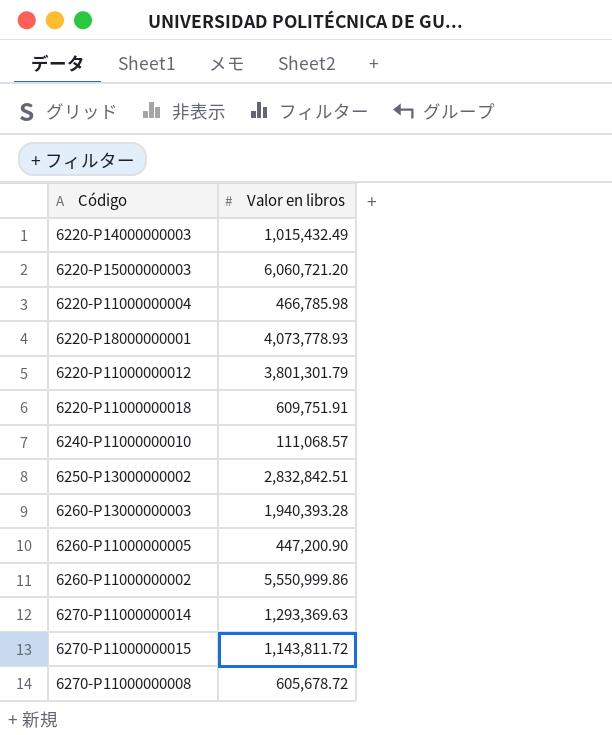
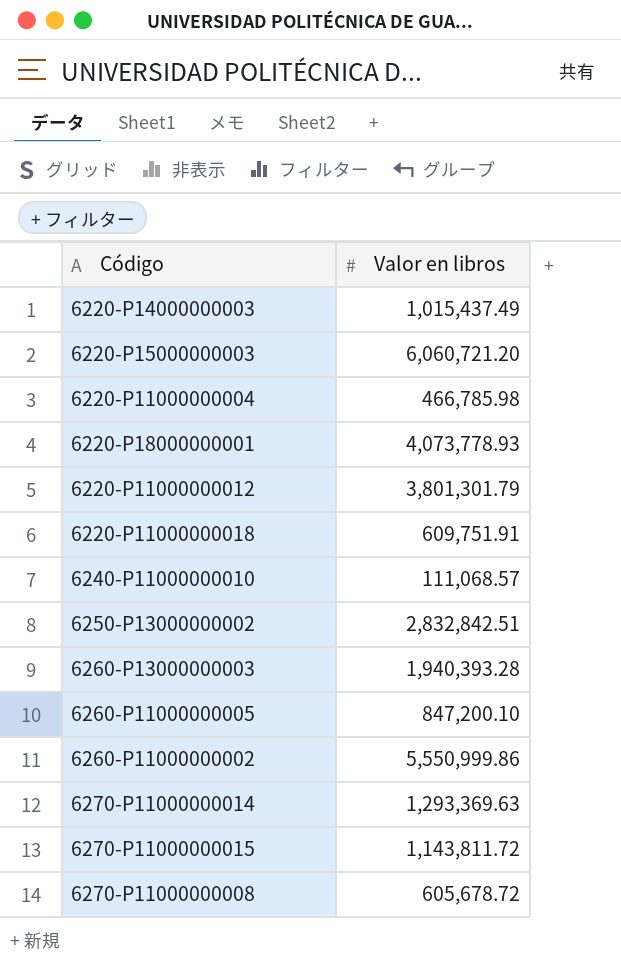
6220-P14000000003 | Valor en libros: 1,015,432.49 -> 1,015,437.49
6260-P11000000005 | Valor en libros: 447,200.90 -> 847,200.10

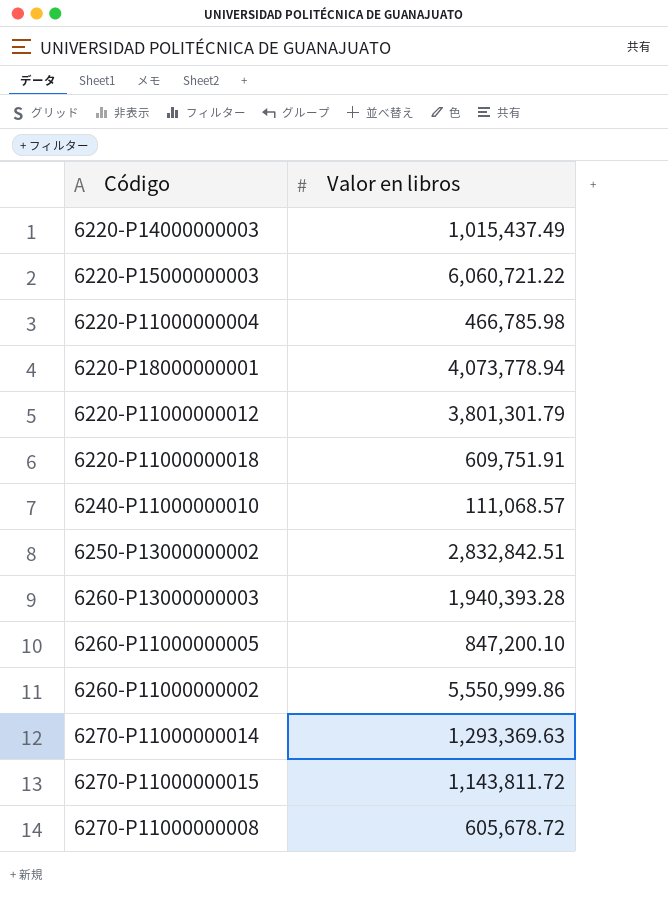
6220-P15000000003 | Valor en libros: 6,060,721.20 -> 6,060,721.22
6220-P18000000001 | Valor en libros: 4,073,778.93 -> 4,073,778.94

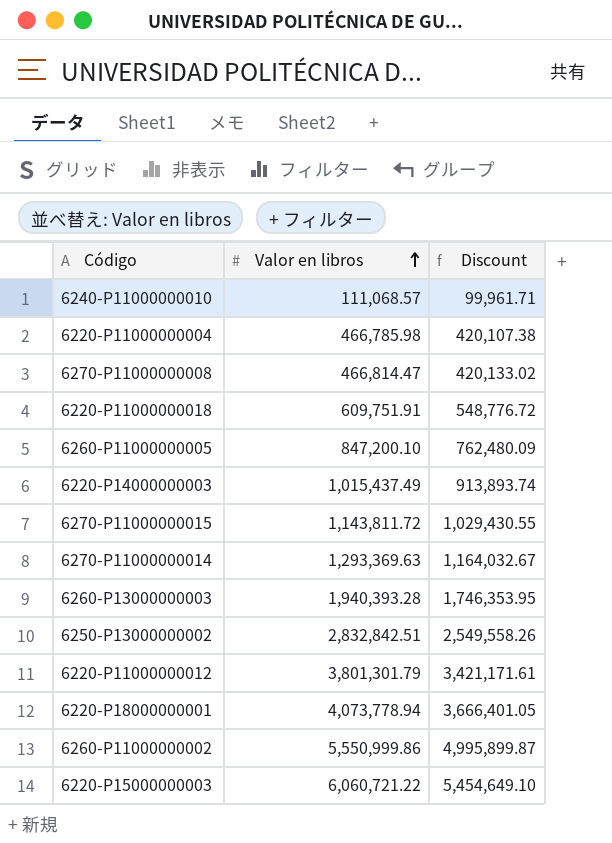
row order: none -> Valor en libros ascending
column Discount | formula: none -> [Valor en libros] * 0.9
6270-P11000000008 | Valor en libros: 605,678.72 -> 466,814.47

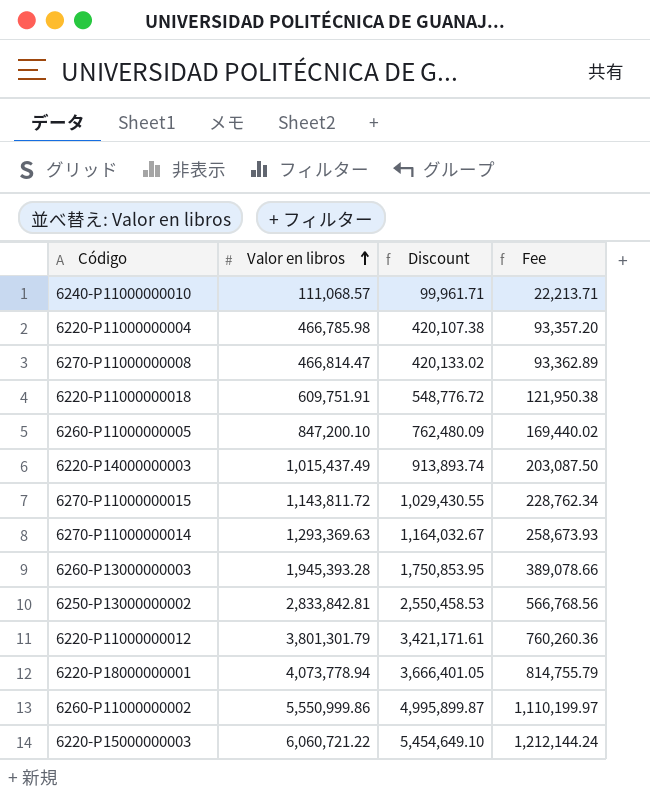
column Fee | formula: none -> [Valor en libros] * 0.2
6260-P13000000003 | Valor en libros: 1,940,393.28 -> 1,945,393.28
6260-P13000000003 | Discount: 1,746,353.95 -> 1,750,853.95
6250-P13000000002 | Valor en libros: 2,832,842.51 -> 2,833,842.81
6250-P13000000002 | Discount: 2,549,558.26 -> 2,550,458.53

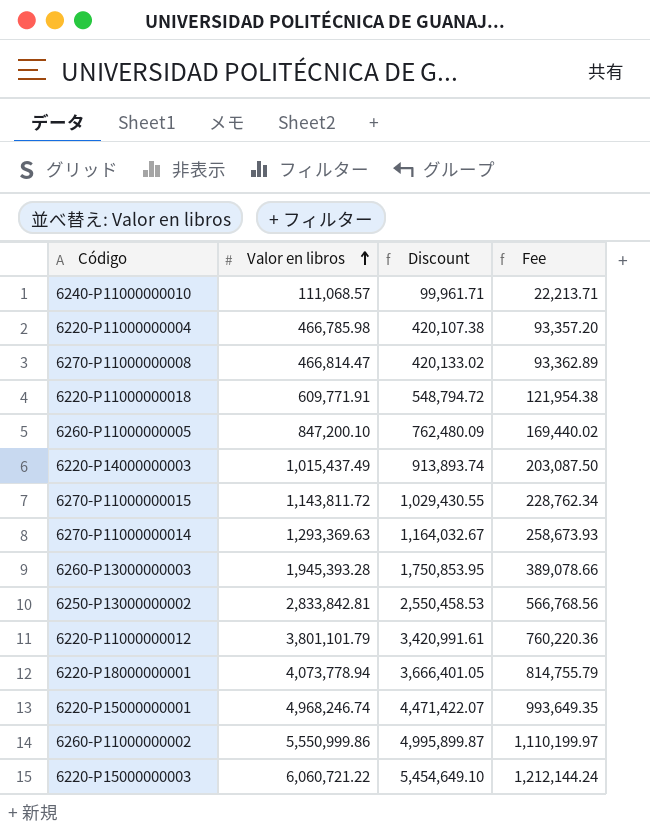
6220-P11000000018 | Valor en libros: 609,751.91 -> 609,771.91
6220-P11000000018 | Discount: 548,776.72 -> 548,794.72
6220-P11000000018 | Fee: 121,950.38 -> 121,954.38
6220-P11000000012 | Valor en libros: 3,801,301.79 -> 3,801,101.79
6220-P11000000012 | Discount: 3,421,171.61 -> 3,420,991.61
6220-P11000000012 | Fee: 760,260.36 -> 760,220.36
row 6220-P15000000001: none -> 4,968,246.74 | 4,471,422.07 | 993,649.35

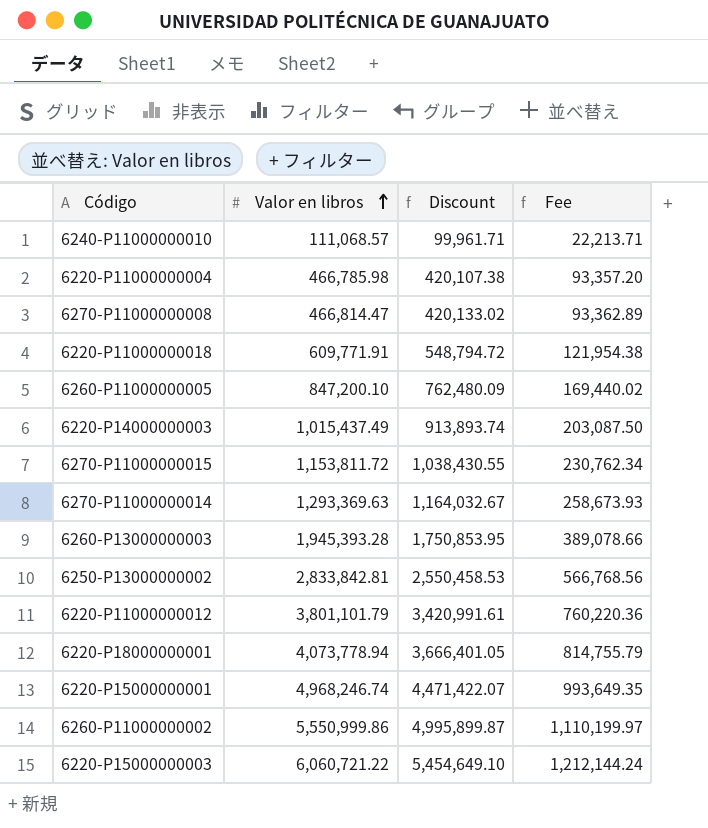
6270-P11000000015 | Valor en libros: 1,143,811.72 -> 1,153,811.72
6270-P11000000015 | Discount: 1,029,430.55 -> 1,038,430.55
6270-P11000000015 | Fee: 228,762.34 -> 230,762.34

